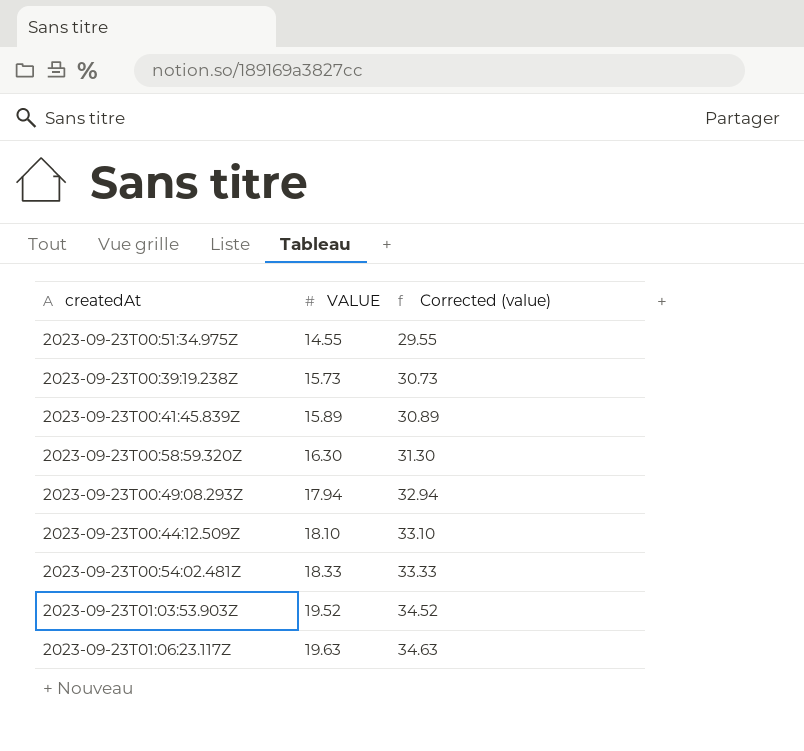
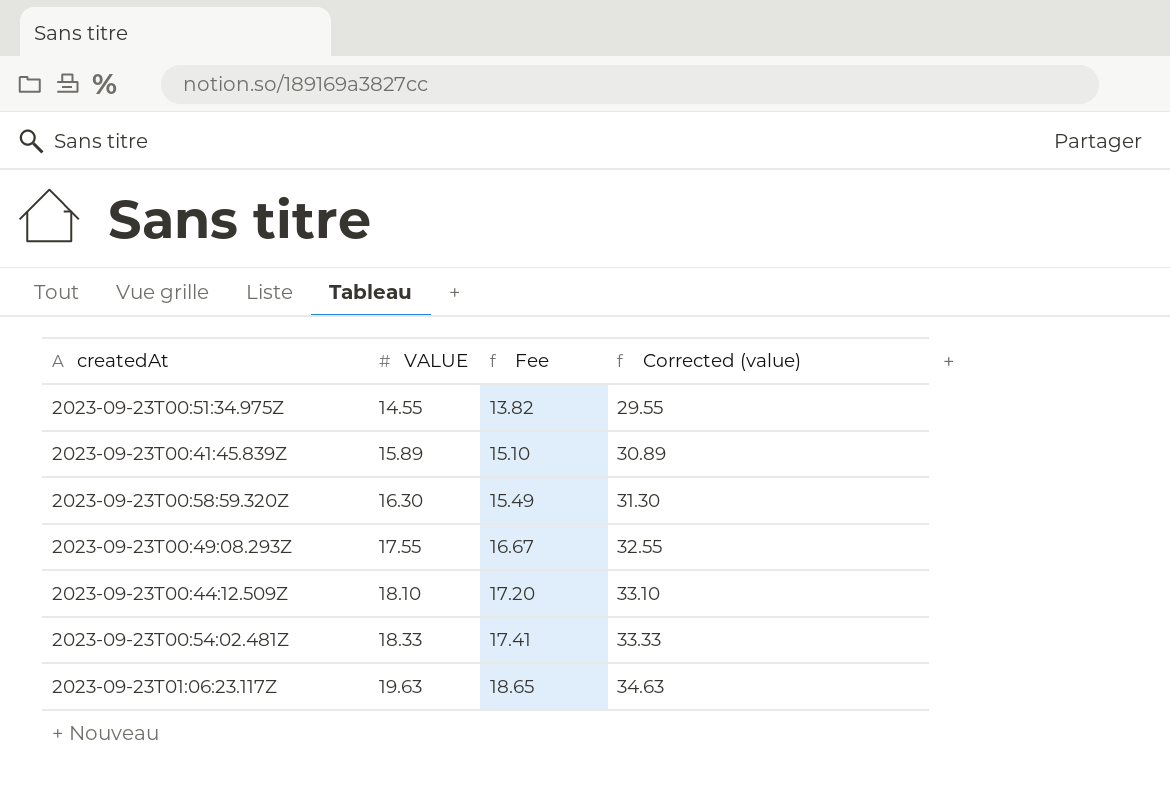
column Fee | formula: none -> [VALUE] * 0.95
row 2023-09-23T00:39:19.238Z: 15.73 | 30.73 -> none
row 2023-09-23T01:03:53.903Z: 19.52 | 34.52 -> none
2023-09-23T00:49:08.293Z | VALUE: 17.94 -> 17.55
2023-09-23T00:49:08.293Z | Corrected (value): 32.94 -> 32.55

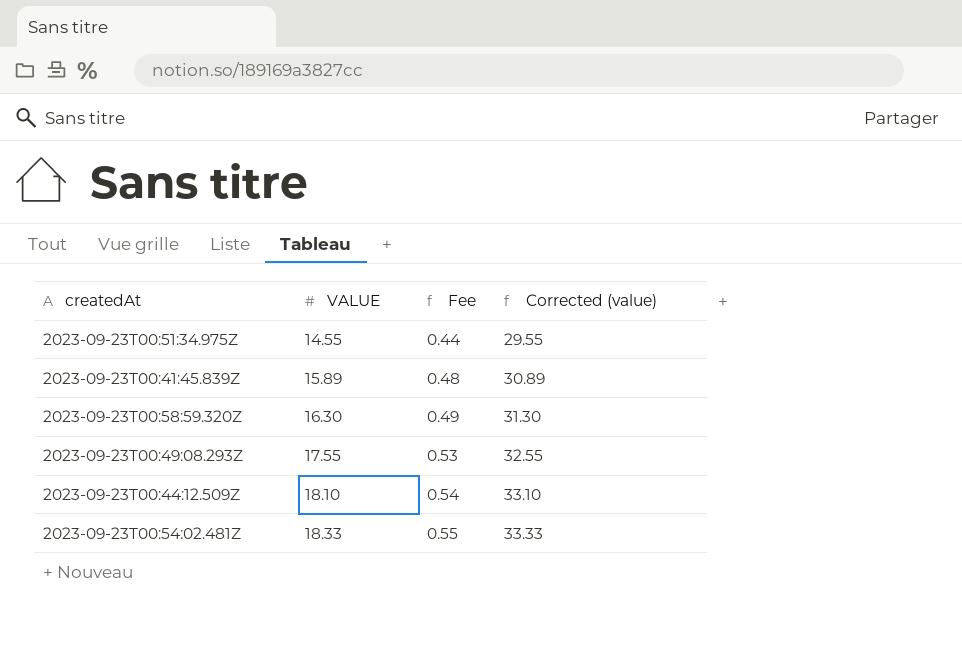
column Fee | formula: [VALUE] * 0.95 -> [VALUE] * 0.03
row 2023-09-23T01:06:23.117Z: 19.63 | 18.65 | 34.63 -> none

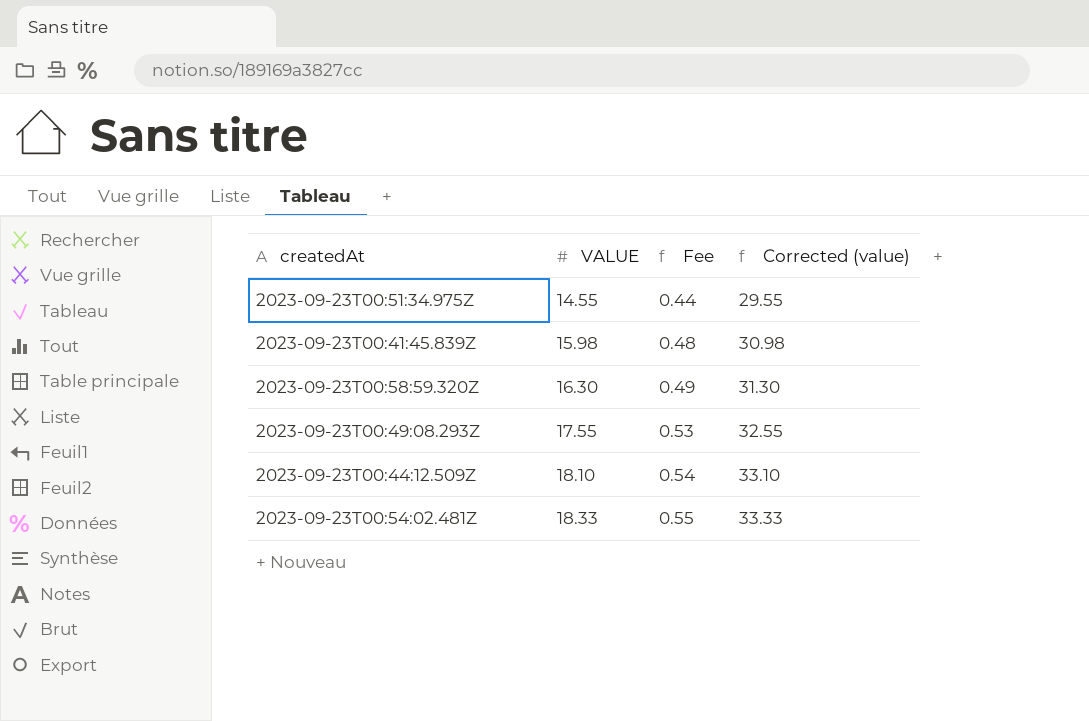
2023-09-23T00:41:45.839Z | VALUE: 15.89 -> 15.98
2023-09-23T00:41:45.839Z | Corrected (value): 30.89 -> 30.98

